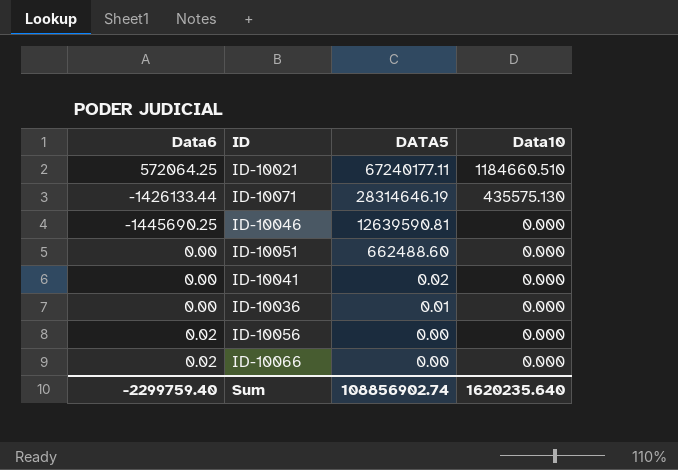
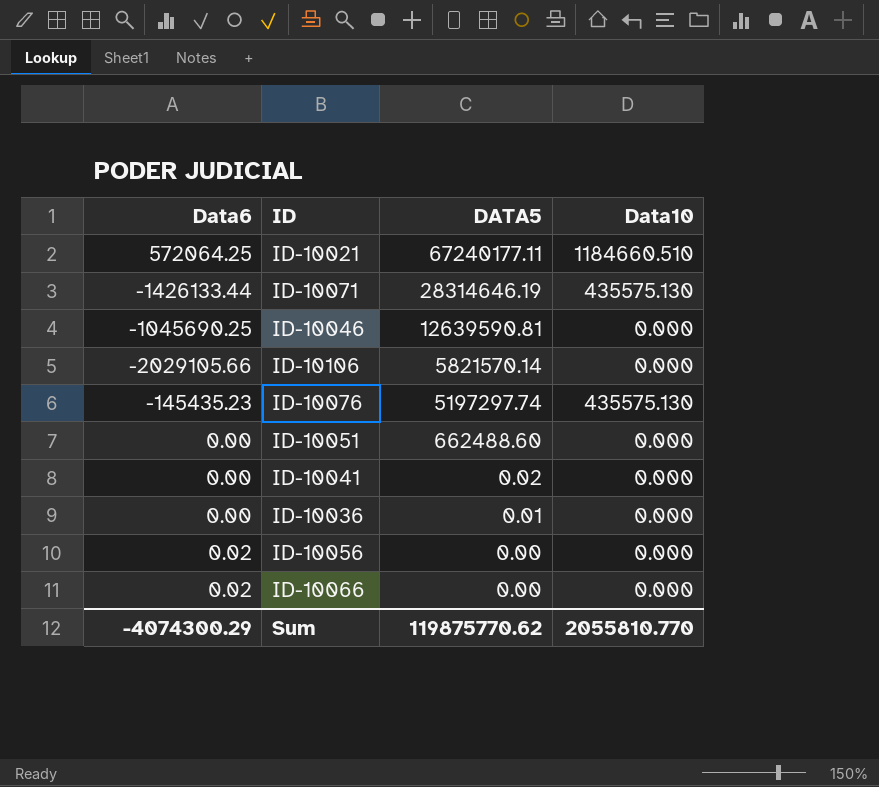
ID-10046 | Data6: -1445690.25 -> -1045690.25
row ID-10106: none -> -2029105.66 | 5821570.14 | 0.000
row ID-10076: none -> -145435.23 | 5197297.74 | 435575.130
Sum | Data6: -2299759.40 -> -4074300.29
Sum | DATA5: 108856902.74 -> 119875770.62
Sum | Data10: 1620235.640 -> 2055810.770

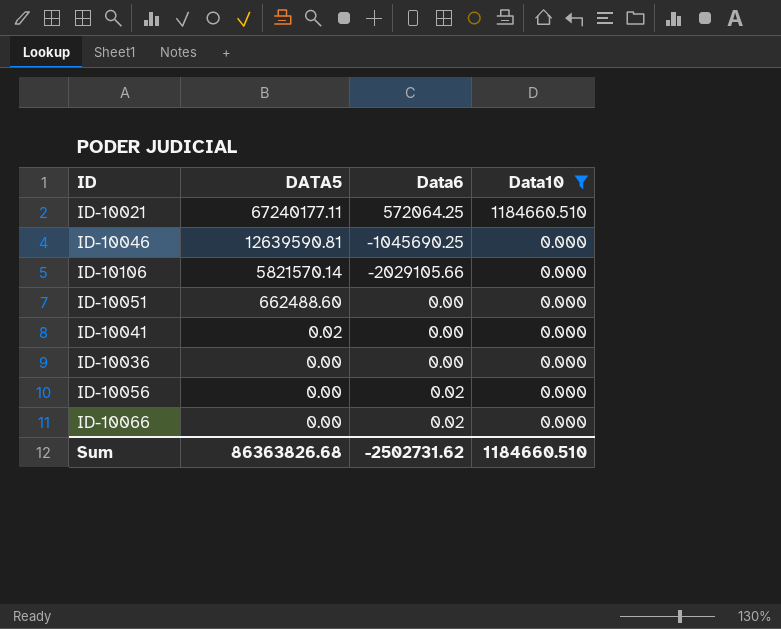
filter: none -> Data10 != 435575.130
column Data6 | position: 1 -> 3
ID-10036 | DATA5: 0.01 -> 0.00
Sum | DATA5: 119875770.62 -> 86363826.68
Sum | Data6: -4074300.29 -> -2502731.62
Sum | Data10: 2055810.770 -> 1184660.510

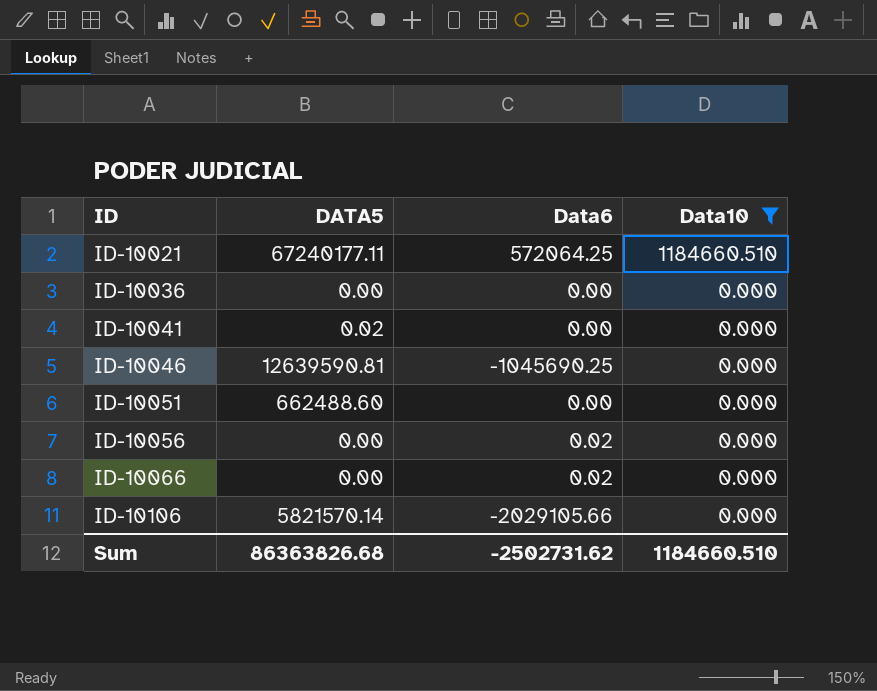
row order: DATA5 descending -> ID ascending

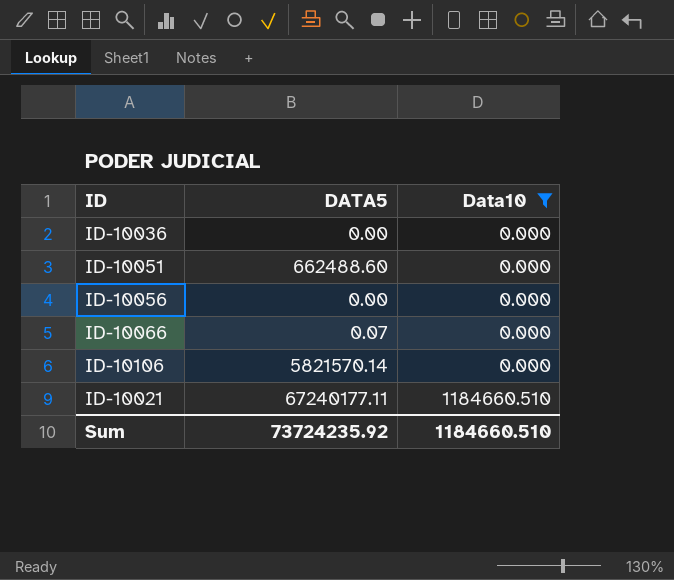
row order: ID ascending -> Data10 ascending
column Data6 | position: 3 -> none
row ID-10041: 0.02 | 0.00 | 0.000 -> none
row ID-10046: 12639590.81 | -1045690.25 | 0.000 -> none
ID-10066 | DATA5: 0.00 -> 0.07
Sum | DATA5: 86363826.68 -> 73724235.92

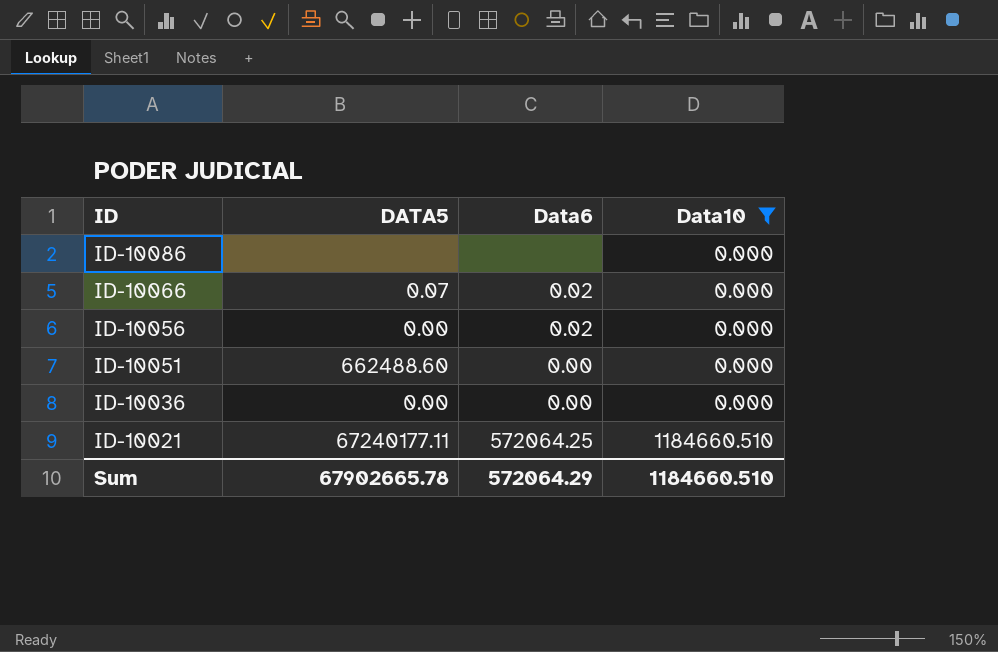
row order: Data10 ascending -> ID descending
column Data6 | position: none -> 3
row ID-10106: 5821570.14 | 0.000 -> none
row ID-10086: none -> none | none | 0.000
Sum | DATA5: 73724235.92 -> 67902665.78

